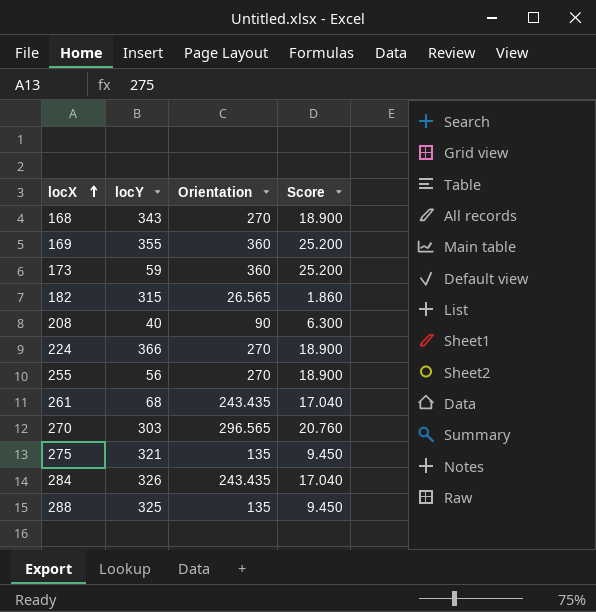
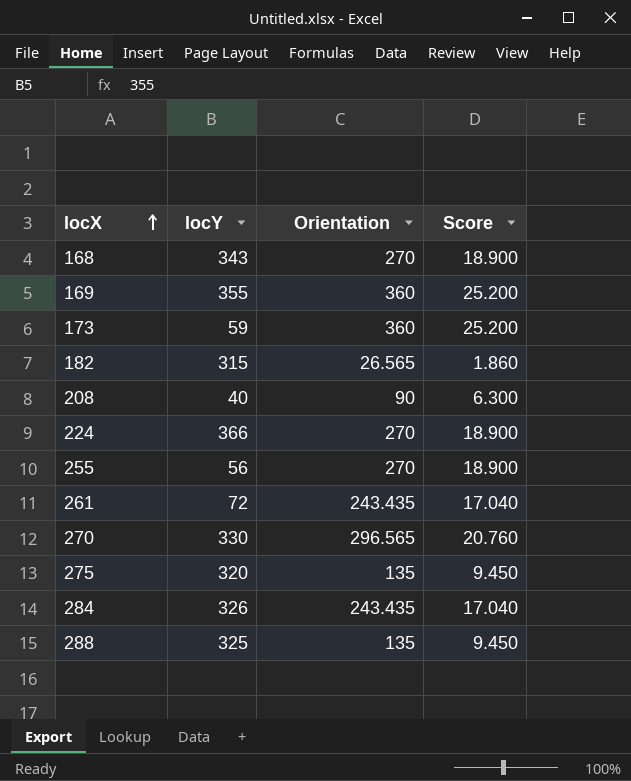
261 | locY: 68 -> 72
270 | locY: 303 -> 330
275 | locY: 321 -> 320

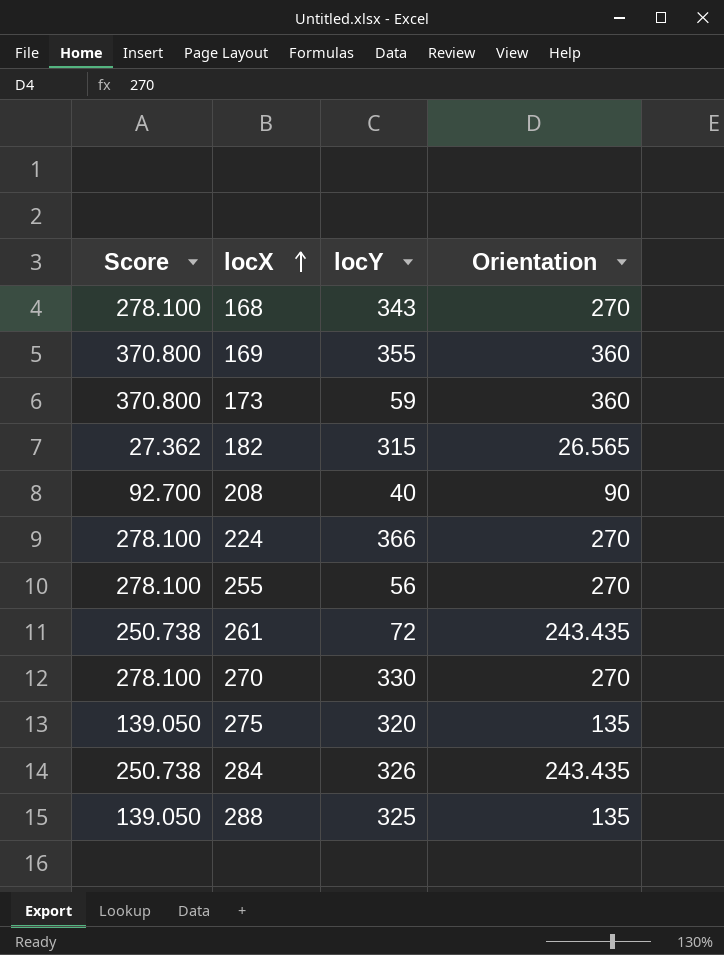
column Score | formula: [Orientation] * 0.07 -> [Orientation] * 1.03
column Score | position: 4 -> 1
270 | Orientation: 296.565 -> 270

